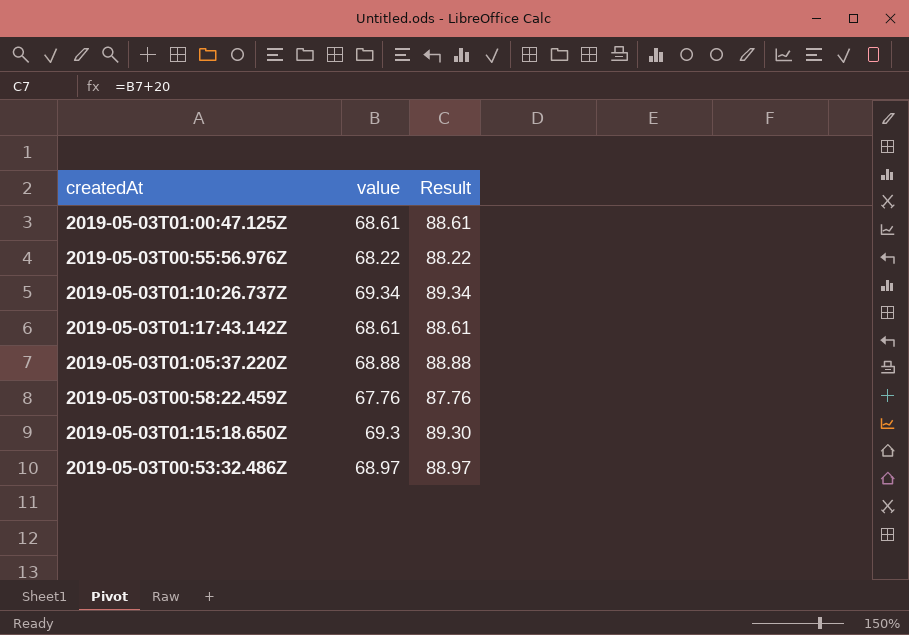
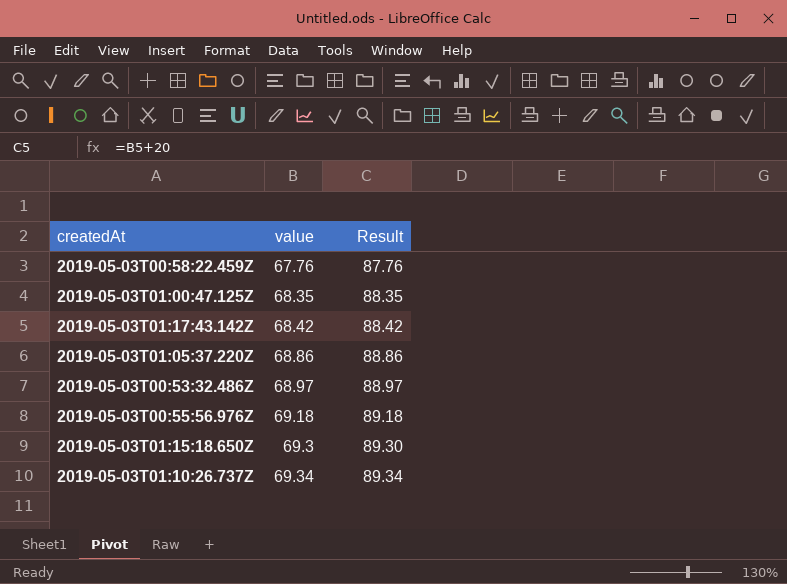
row order: none -> value ascending
2019-05-03T01:00:47.125Z | value: 68.61 -> 68.35
2019-05-03T01:00:47.125Z | Result: 88.61 -> 88.35
2019-05-03T01:17:43.142Z | value: 68.61 -> 68.42
2019-05-03T01:17:43.142Z | Result: 88.61 -> 88.42
2019-05-03T01:05:37.220Z | value: 68.88 -> 68.86
2019-05-03T01:05:37.220Z | Result: 88.88 -> 88.86
2019-05-03T00:55:56.976Z | value: 68.22 -> 69.18
2019-05-03T00:55:56.976Z | Result: 88.22 -> 89.18

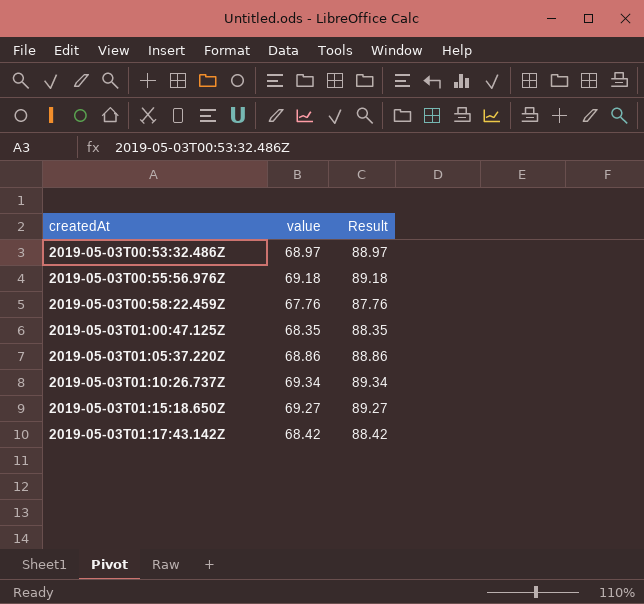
row order: value ascending -> createdAt ascending
2019-05-03T01:15:18.650Z | value: 69.3 -> 69.27
2019-05-03T01:15:18.650Z | Result: 89.30 -> 89.27

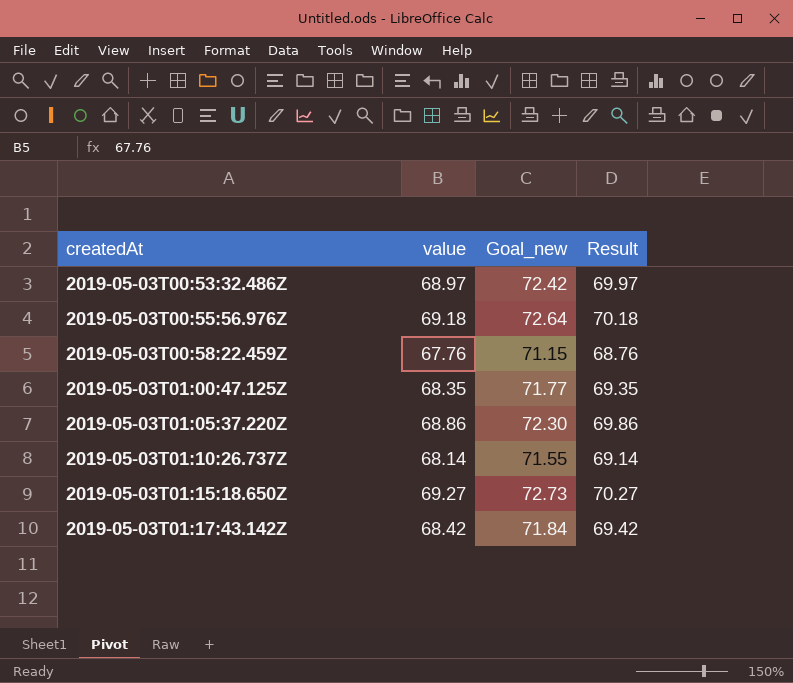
column Goal_new | formula: none -> [value] * 1.05
column Result | formula: [value] + 20 -> [value] + 1
2019-05-03T01:10:26.737Z | value: 69.34 -> 68.14

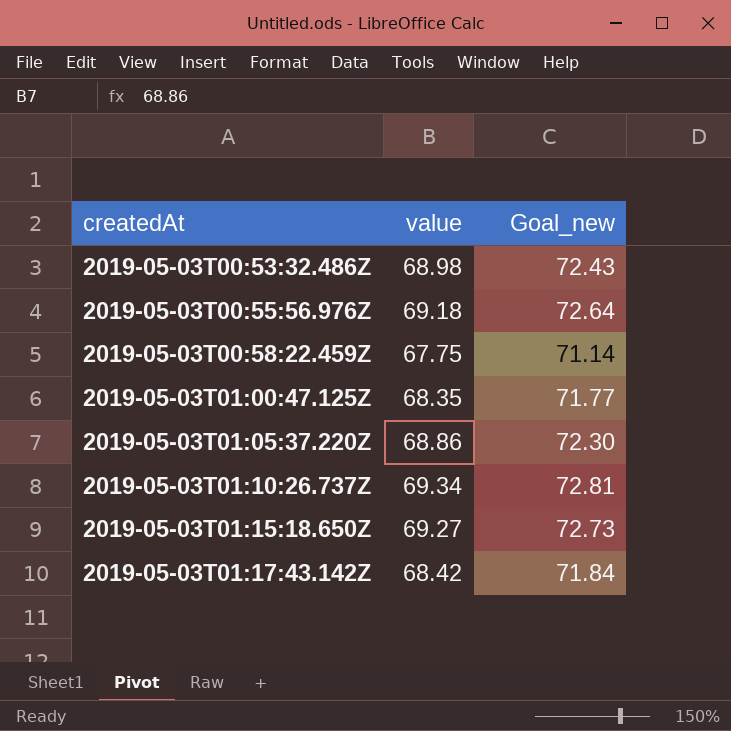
column Result | formula: [value] + 1 -> none
2019-05-03T00:53:32.486Z | value: 68.97 -> 68.98
2019-05-03T00:53:32.486Z | Goal_new: 72.42 -> 72.43
2019-05-03T00:58:22.459Z | value: 67.76 -> 67.75
2019-05-03T00:58:22.459Z | Goal_new: 71.15 -> 71.14
2019-05-03T01:10:26.737Z | value: 68.14 -> 69.34
2019-05-03T01:10:26.737Z | Goal_new: 71.55 -> 72.81

